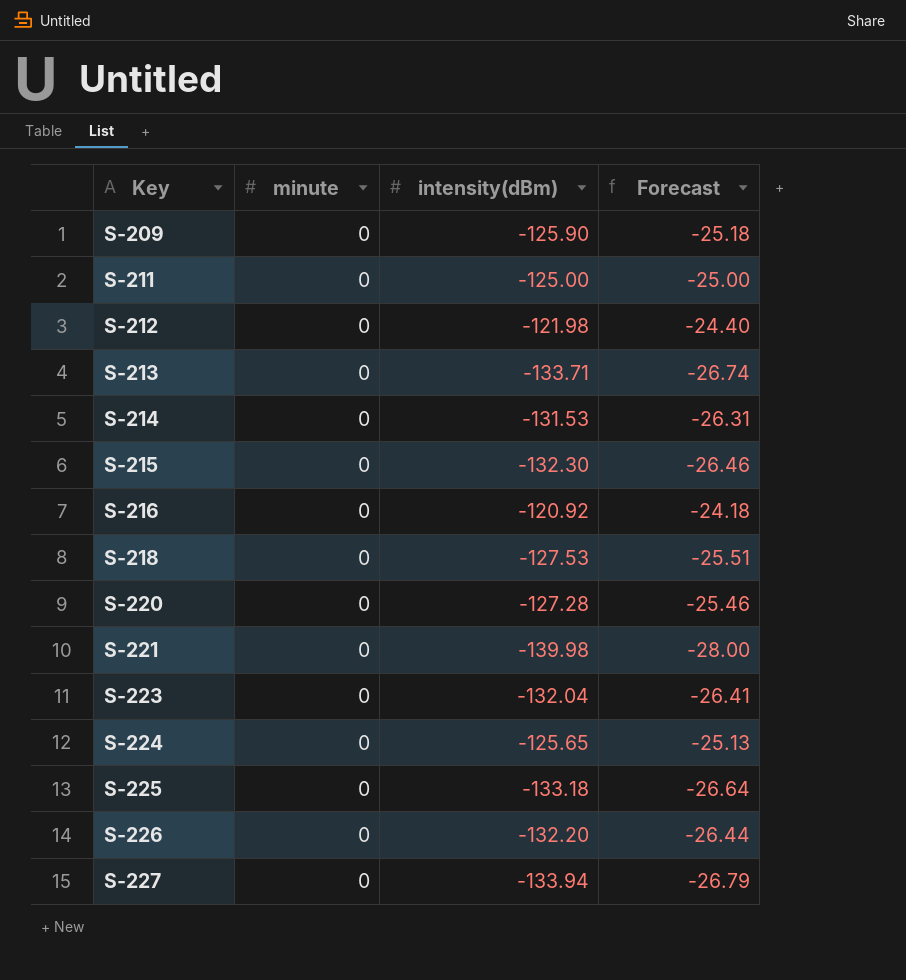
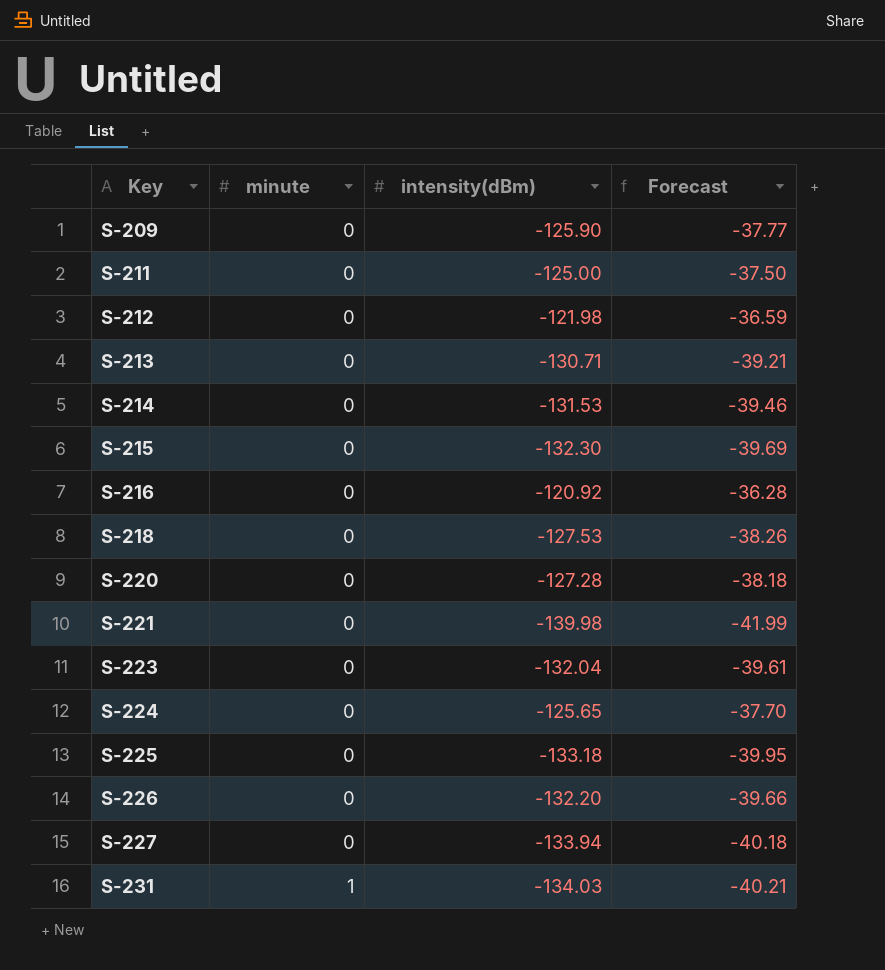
column Forecast | formula: [intensity(dBm)] * 0.2 -> [intensity(dBm)] * 0.3
S-213 | intensity(dBm): -133.71 -> -130.71
row S-231: none -> 1 | -134.03 | -40.21

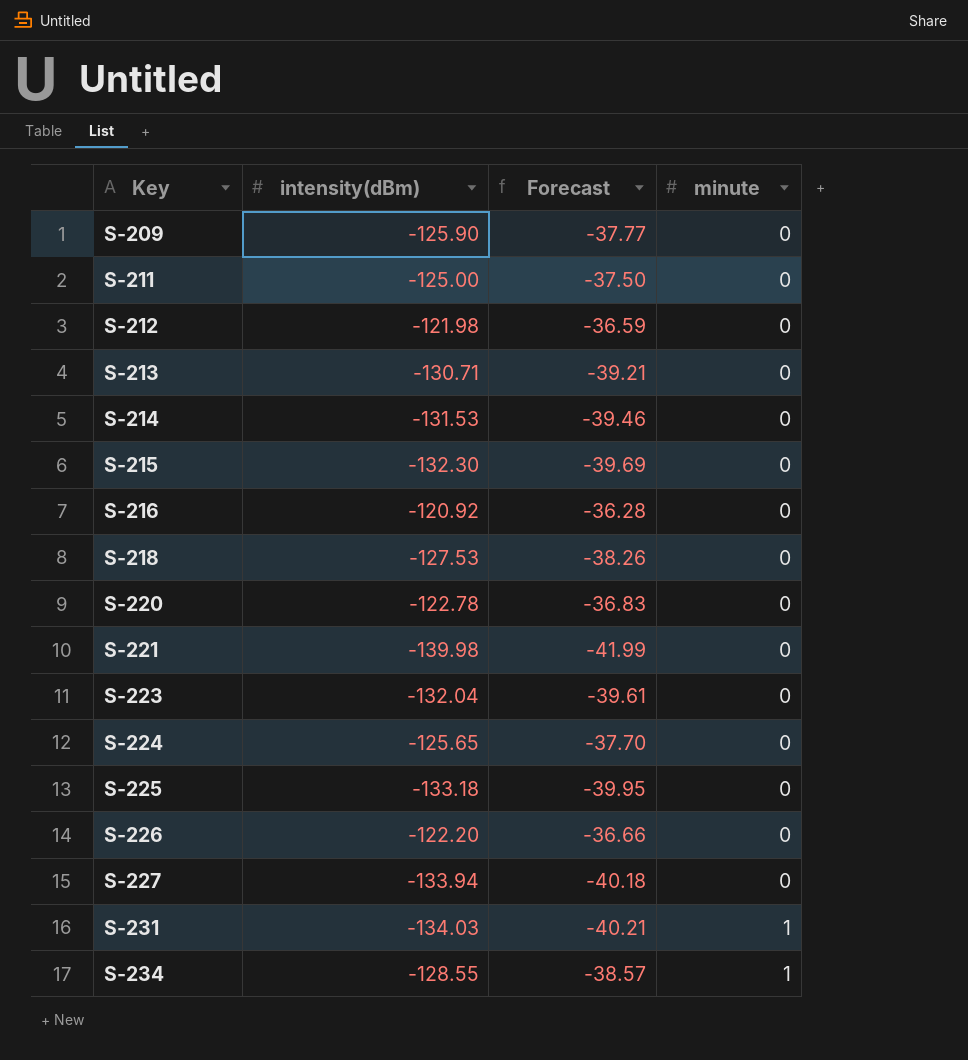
column minute | position: 2 -> 4
S-220 | intensity(dBm): -127.28 -> -122.78
S-220 | Forecast: -38.18 -> -36.83
S-226 | intensity(dBm): -132.20 -> -122.20
S-226 | Forecast: -39.66 -> -36.66
row S-234: none -> -128.55 | -38.57 | 1

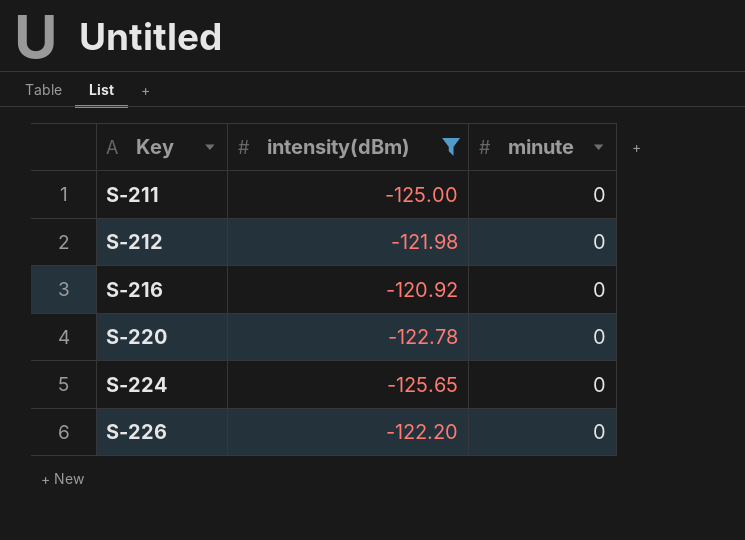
filter: none -> intensity(dBm) >= -125.65
column Forecast | formula: [intensity(dBm)] * 0.3 -> none

